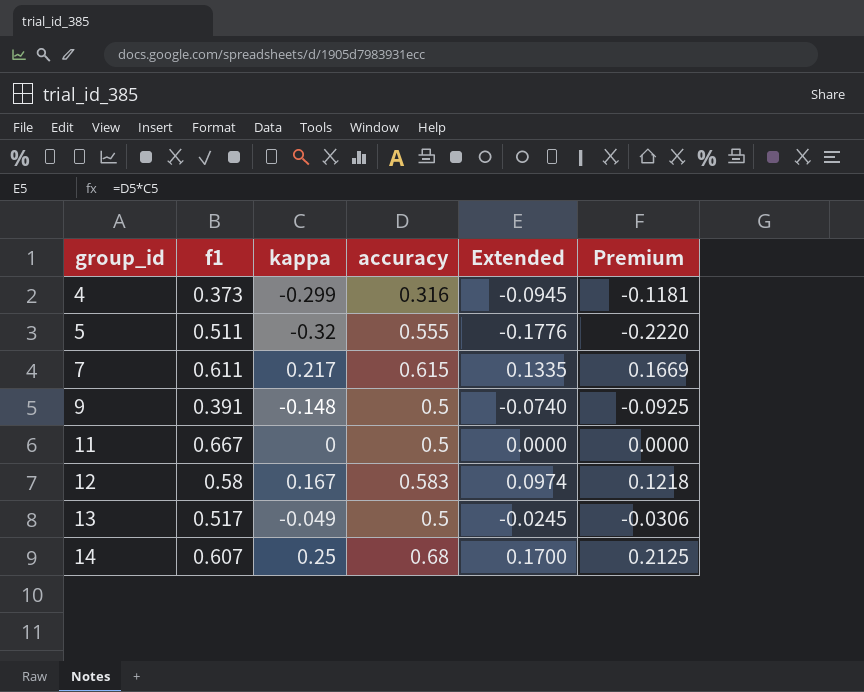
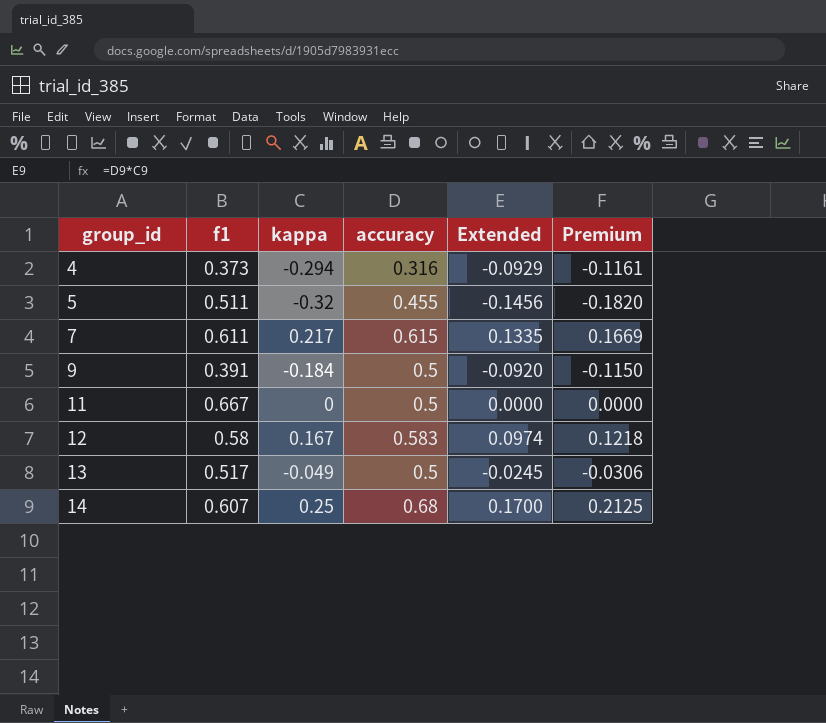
4 | kappa: -0.299 -> -0.294
4 | Extended: -0.0945 -> -0.0929
4 | Premium: -0.1181 -> -0.1161
5 | accuracy: 0.555 -> 0.455
5 | Extended: -0.1776 -> -0.1456
5 | Premium: -0.2220 -> -0.1820
9 | kappa: -0.148 -> -0.184
9 | Extended: -0.0740 -> -0.0920
9 | Premium: -0.0925 -> -0.1150

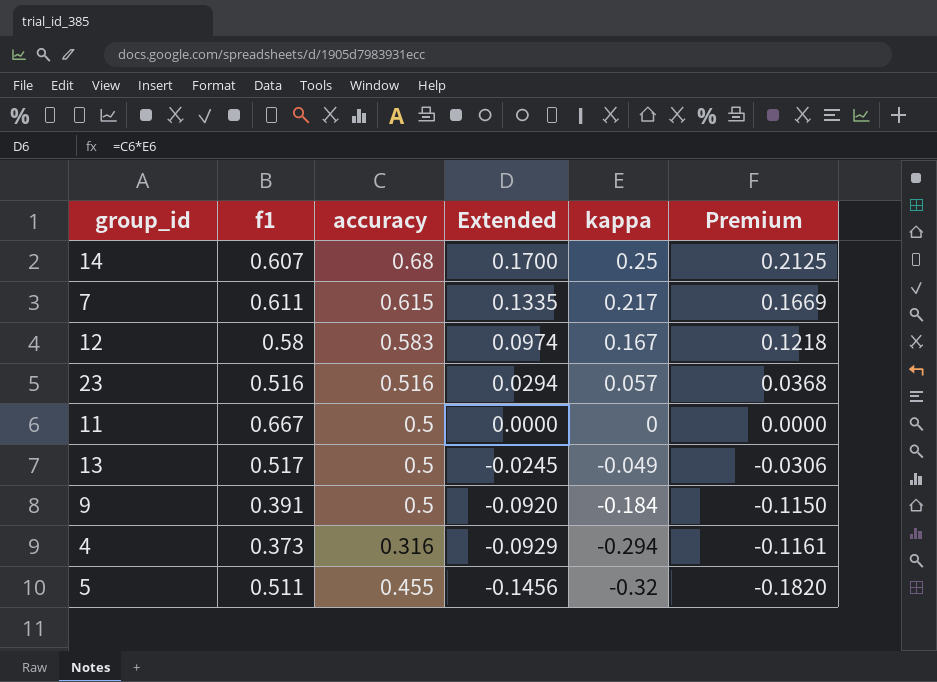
row order: group_id ascending -> Extended descending
column kappa | position: 3 -> 5
row 23: none -> 0.516 | 0.516 | 0.0294 | 0.057 | 0.0368

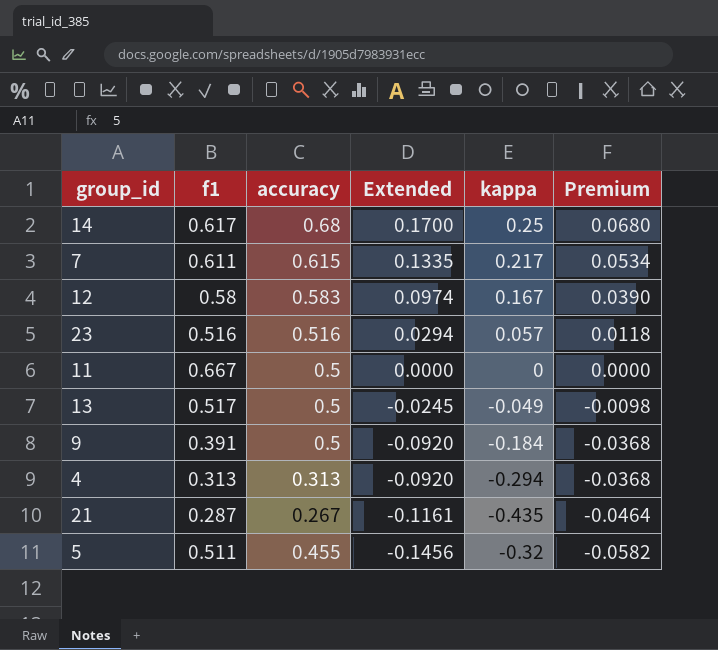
column Premium | formula: [Extended] * 1.25 -> [Extended] * 0.4
14 | f1: 0.607 -> 0.617
4 | f1: 0.373 -> 0.313
4 | accuracy: 0.316 -> 0.313
4 | Extended: -0.0929 -> -0.0920
row 21: none -> 0.287 | 0.267 | -0.1161 | -0.435 | -0.0464

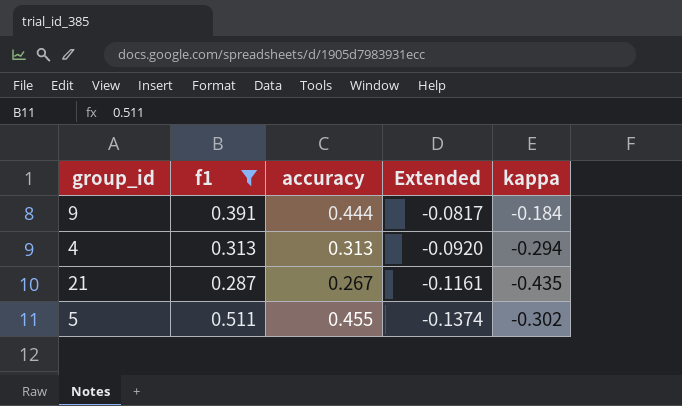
filter: none -> f1 <= 0.511
column Premium | formula: [Extended] * 0.4 -> none
9 | accuracy: 0.5 -> 0.444
9 | Extended: -0.0920 -> -0.0817
5 | Extended: -0.1456 -> -0.1374
5 | kappa: -0.32 -> -0.302

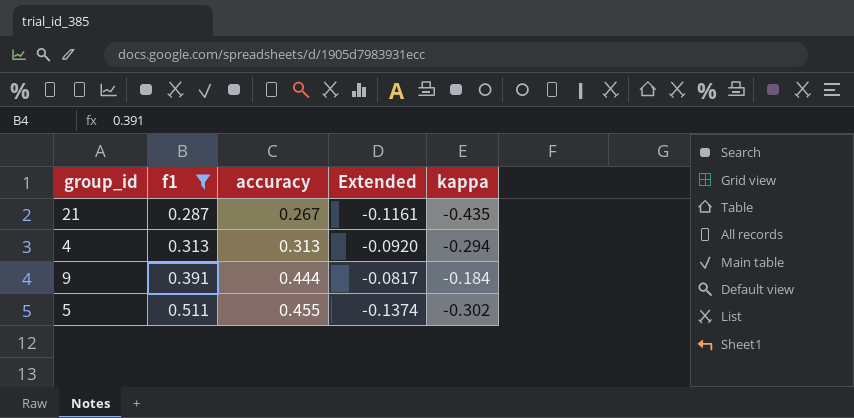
row order: Extended descending -> f1 ascending

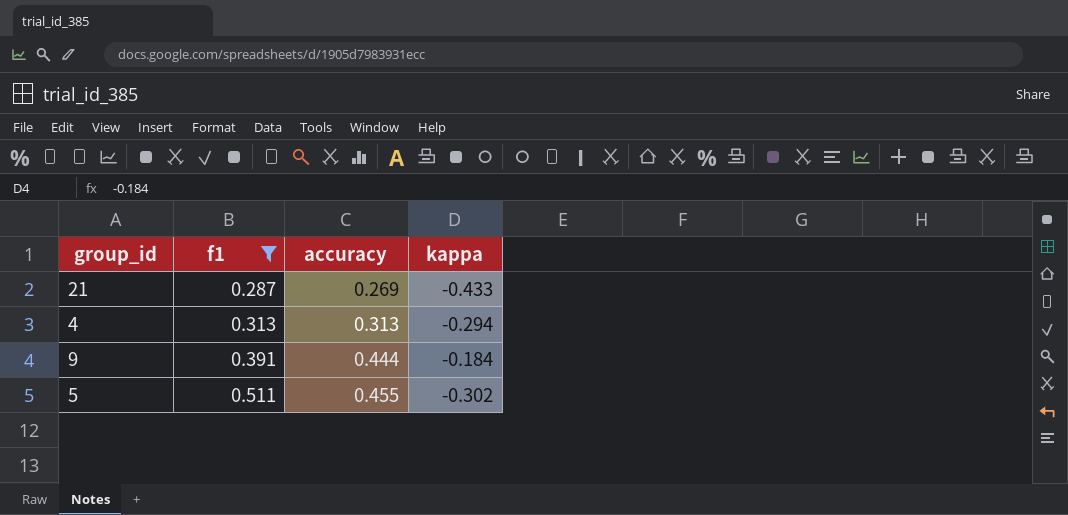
column Extended | formula: [accuracy] * [kappa] -> none
21 | accuracy: 0.267 -> 0.269
21 | kappa: -0.435 -> -0.433

